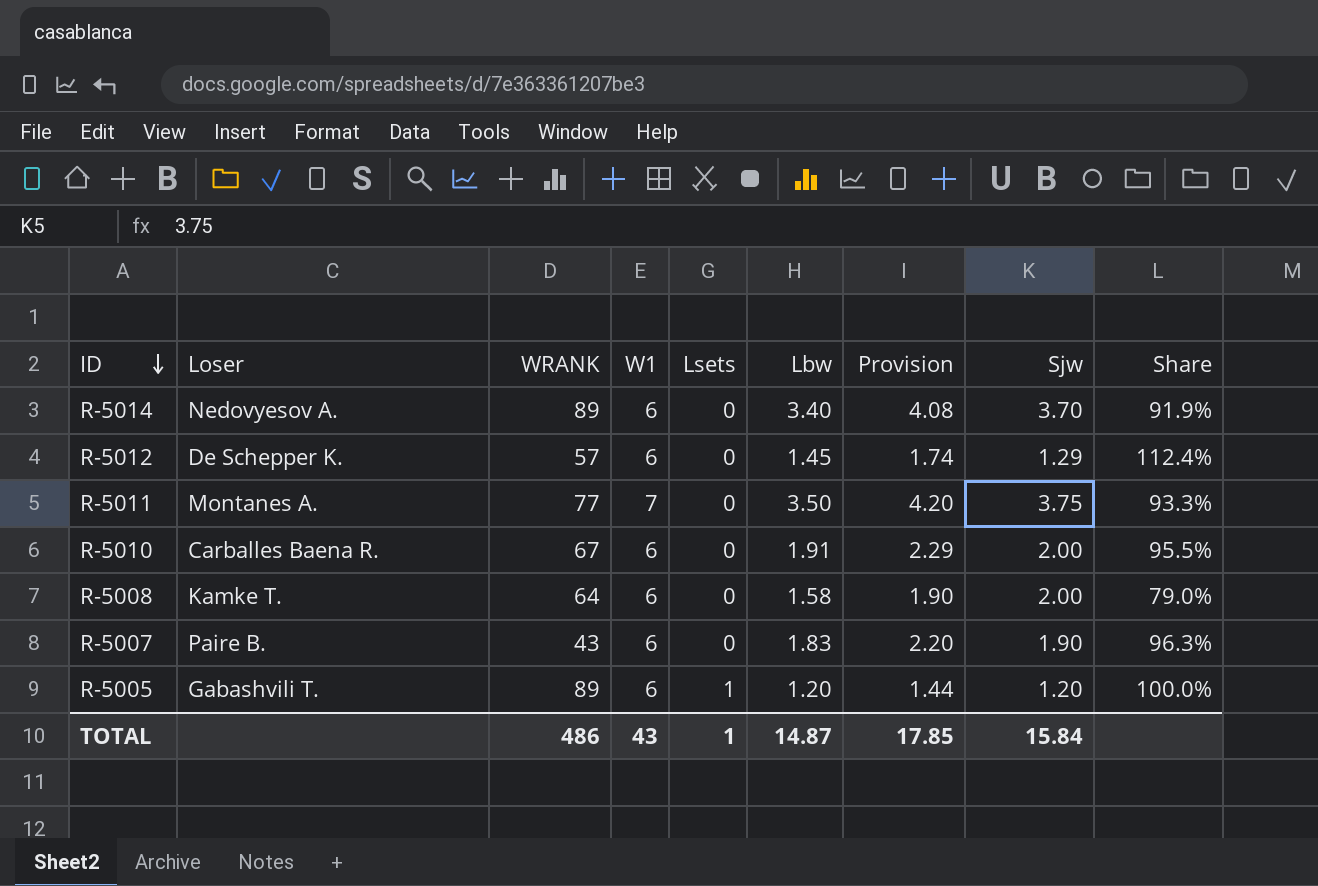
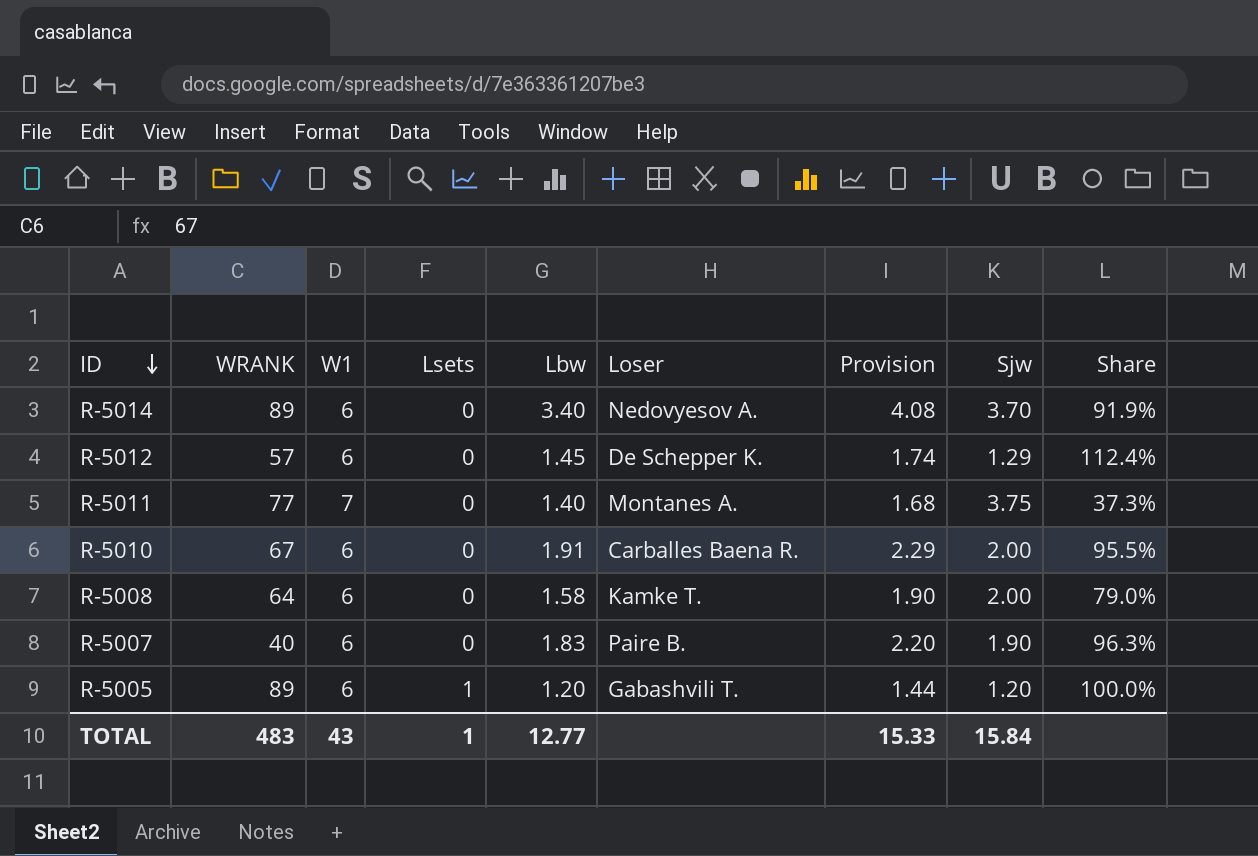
column Loser | position: 2 -> 6
R-5011 | Lbw: 3.50 -> 1.40
R-5011 | Provision: 4.20 -> 1.68
R-5011 | Share: 93.3% -> 37.3%
R-5007 | WRANK: 43 -> 40
TOTAL | WRANK: 486 -> 483
TOTAL | Lbw: 14.87 -> 12.77
TOTAL | Provision: 17.85 -> 15.33

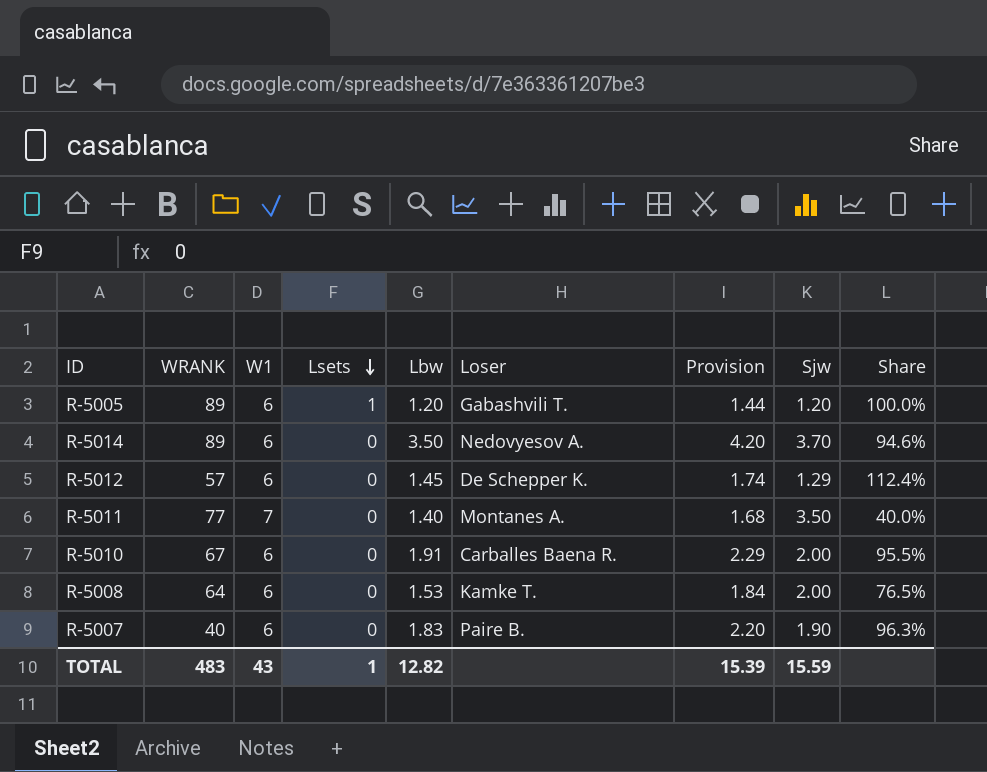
row order: ID descending -> Lsets descending
R-5014 | Lbw: 3.40 -> 3.50
R-5014 | Provision: 4.08 -> 4.20
R-5014 | Share: 91.9% -> 94.6%
R-5011 | Sjw: 3.75 -> 3.50
R-5011 | Share: 37.3% -> 40.0%
R-5008 | Lbw: 1.58 -> 1.53
R-5008 | Provision: 1.90 -> 1.84
R-5008 | Share: 79.0% -> 76.5%
TOTAL | Lbw: 12.77 -> 12.82
TOTAL | Provision: 15.33 -> 15.39
TOTAL | Sjw: 15.84 -> 15.59

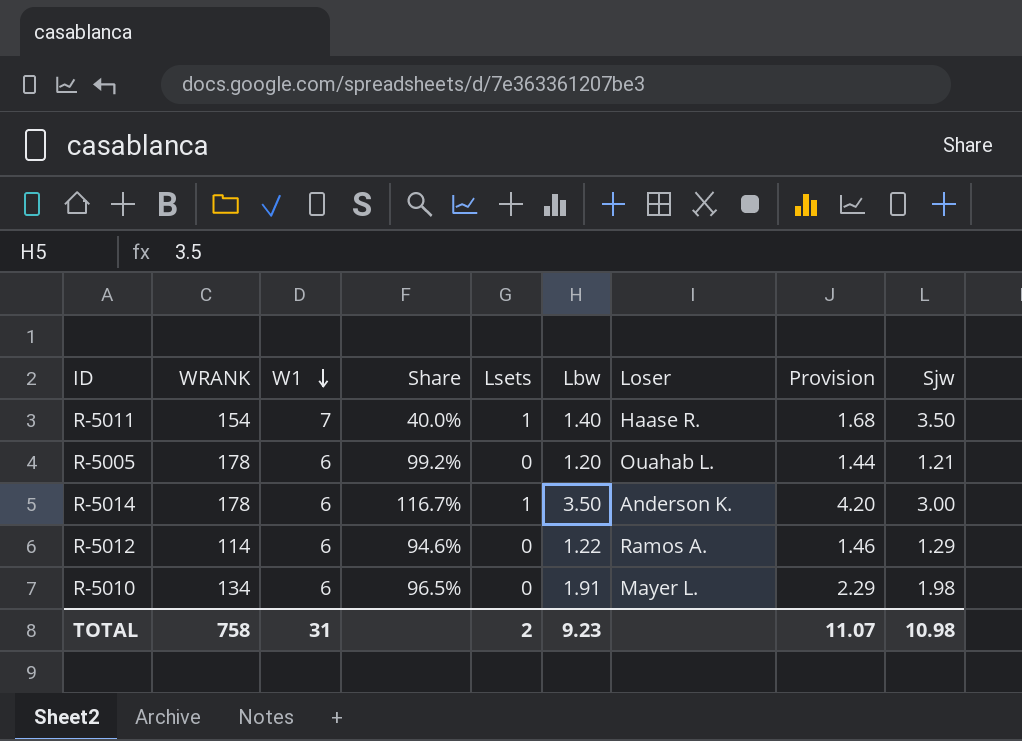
row order: Lsets descending -> W1 descending
column Share | position: 9 -> 4
row R-5008: 64 | 6 | 0 | 1.53 | Kamke T. | 1.84 | 2.00 | 76.5% -> none
row R-5007: 40 | 6 | 0 | 1.83 | Paire B. | 2.20 | 1.90 | 96.3% -> none
R-5011 | WRANK: 77 -> 154
R-5011 | Lsets: 0 -> 1
R-5011 | Loser: Montanes A. -> Haase R.
R-5005 | WRANK: 89 -> 178
R-5005 | Share: 100.0% -> 99.2%
R-5005 | Lsets: 1 -> 0
R-5005 | Loser: Gabashvili T. -> Ouahab L.
R-5005 | Sjw: 1.20 -> 1.21
R-5014 | WRANK: 89 -> 178
R-5014 | Share: 94.6% -> 116.7%
R-5014 | Lsets: 0 -> 1
R-5014 | Loser: Nedovyesov A. -> Anderson K.
R-5014 | Sjw: 3.70 -> 3.00
R-5012 | WRANK: 57 -> 114
R-5012 | Share: 112.4% -> 94.6%
R-5012 | Lbw: 1.45 -> 1.22
R-5012 | Loser: De Schepper K. -> Ramos A.
R-5012 | Provision: 1.74 -> 1.46
R-5010 | WRANK: 67 -> 134
R-5010 | Share: 95.5% -> 96.5%
R-5010 | Loser: Carballes Baena R. -> Mayer L.
R-5010 | Sjw: 2.00 -> 1.98
TOTAL | WRANK: 483 -> 758
TOTAL | W1: 43 -> 31
TOTAL | Lsets: 1 -> 2
TOTAL | Lbw: 12.82 -> 9.23
TOTAL | Provision: 15.39 -> 11.07
TOTAL | Sjw: 15.59 -> 10.98

